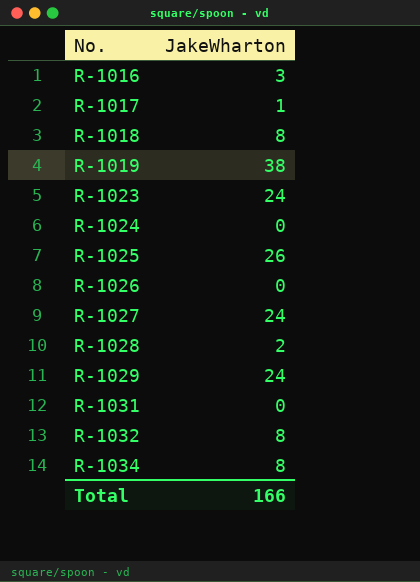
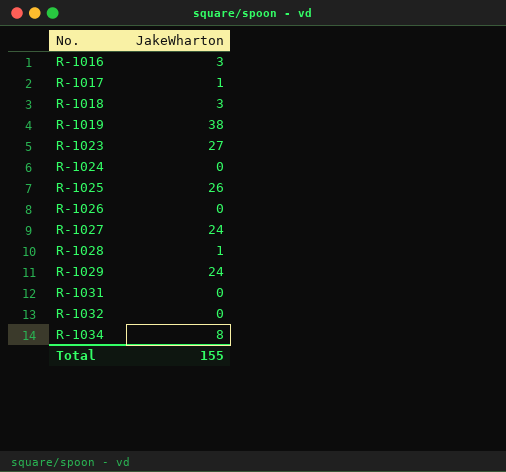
R-1018 | JakeWharton: 8 -> 3
R-1023 | JakeWharton: 24 -> 27
R-1028 | JakeWharton: 2 -> 1
R-1032 | JakeWharton: 8 -> 0
Total | JakeWharton: 166 -> 155

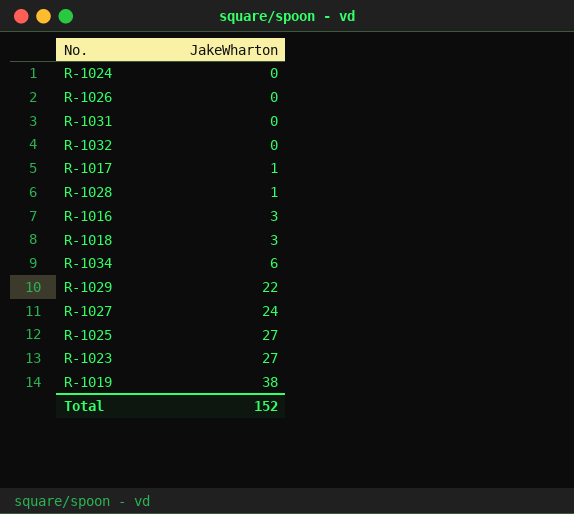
row order: No. ascending -> JakeWharton ascending
R-1034 | JakeWharton: 8 -> 6
R-1029 | JakeWharton: 24 -> 22
R-1025 | JakeWharton: 26 -> 27
Total | JakeWharton: 155 -> 152

